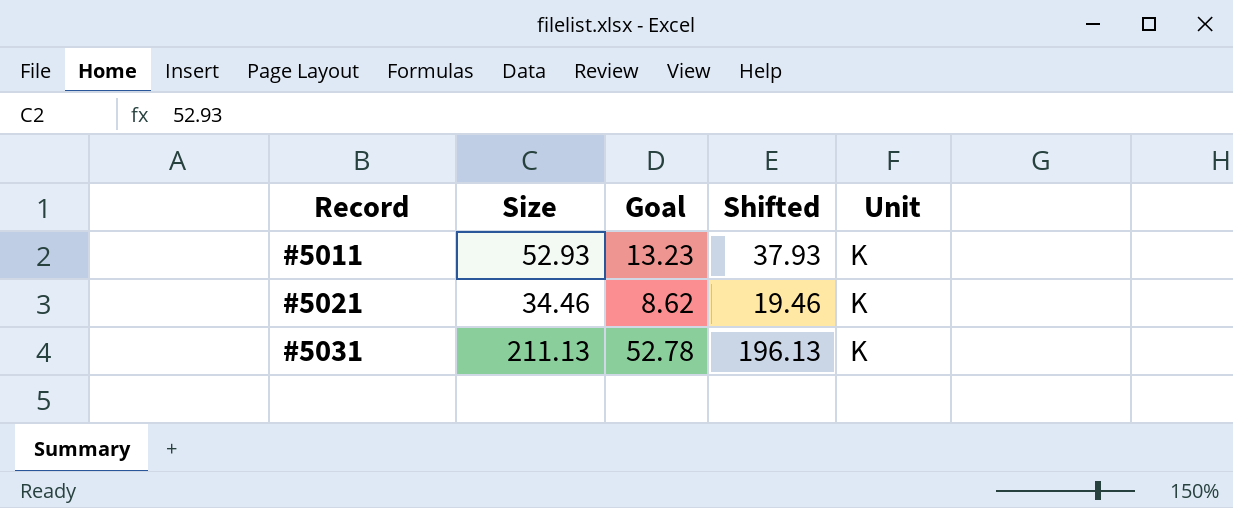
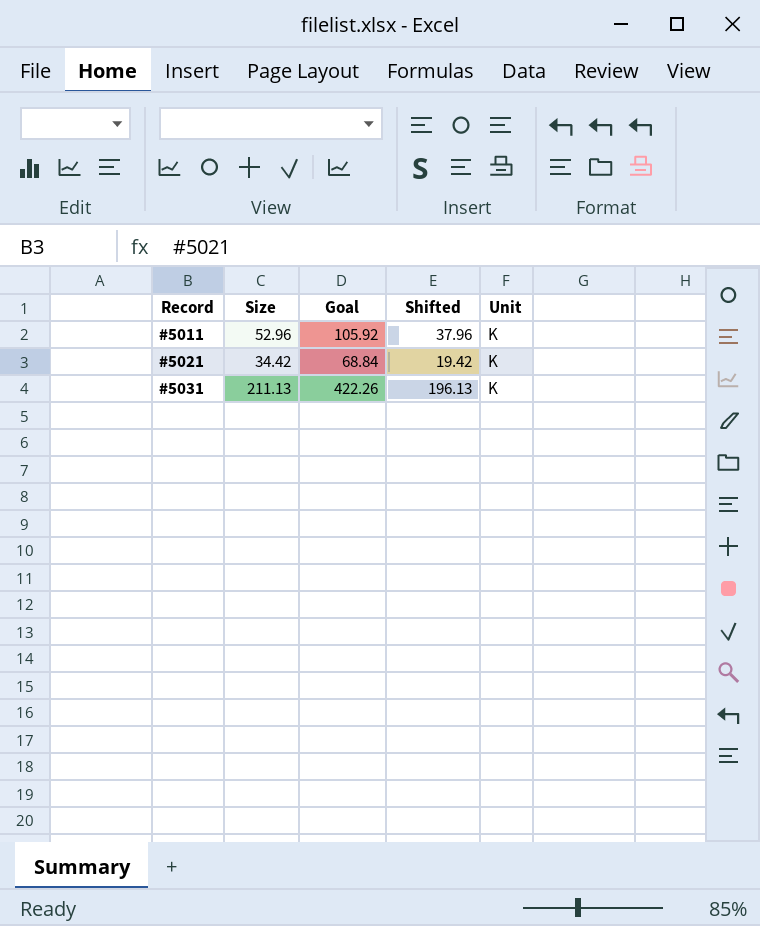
column Goal | formula: [Size] * 0.25 -> [Size] * 2
#5011 | Size: 52.93 -> 52.96
#5011 | Shifted: 37.93 -> 37.96
#5021 | Size: 34.46 -> 34.42
#5021 | Shifted: 19.46 -> 19.42

